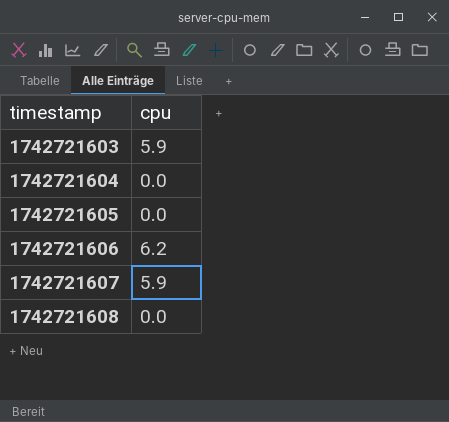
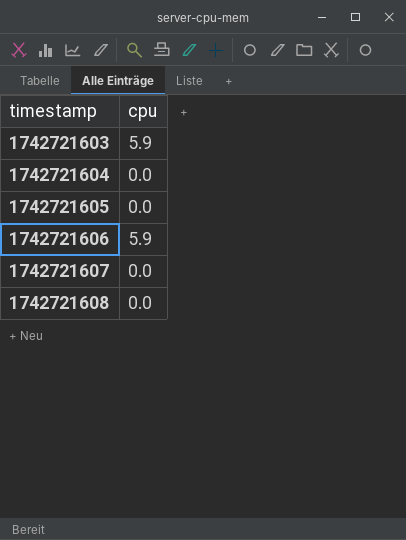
1742721606 | cpu: 6.2 -> 5.9
1742721607 | cpu: 5.9 -> 0.0

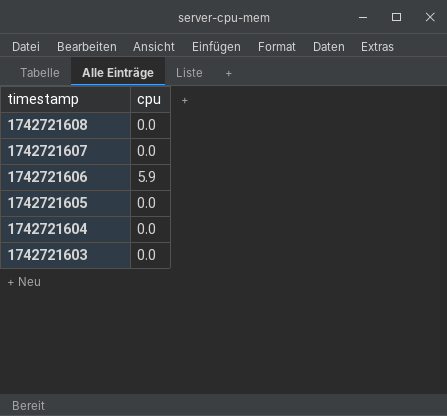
row order: timestamp ascending -> timestamp descending
1742721603 | cpu: 5.9 -> 0.0

